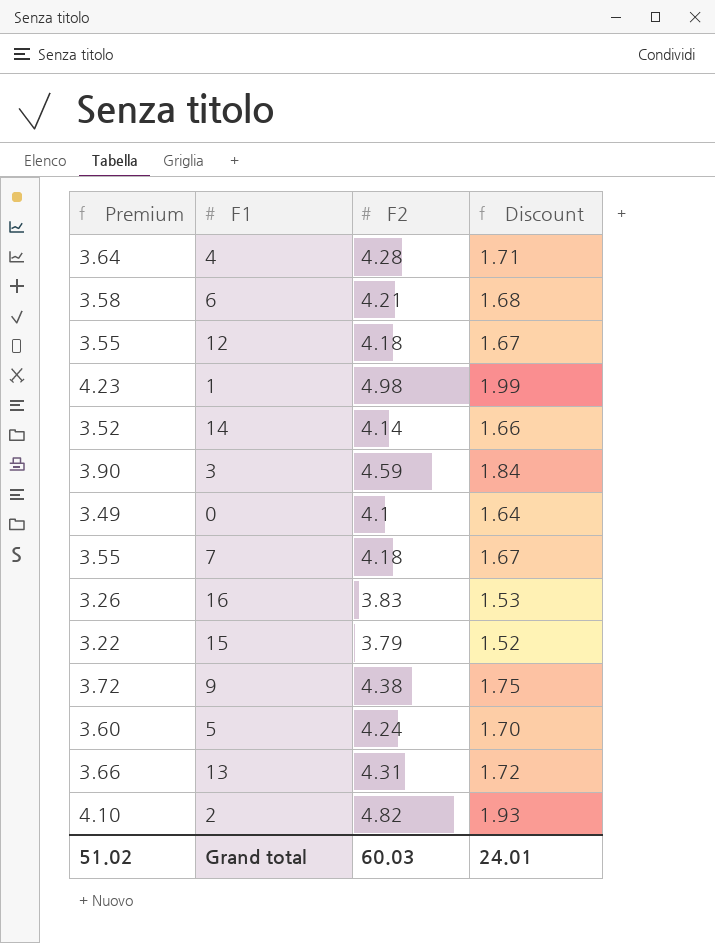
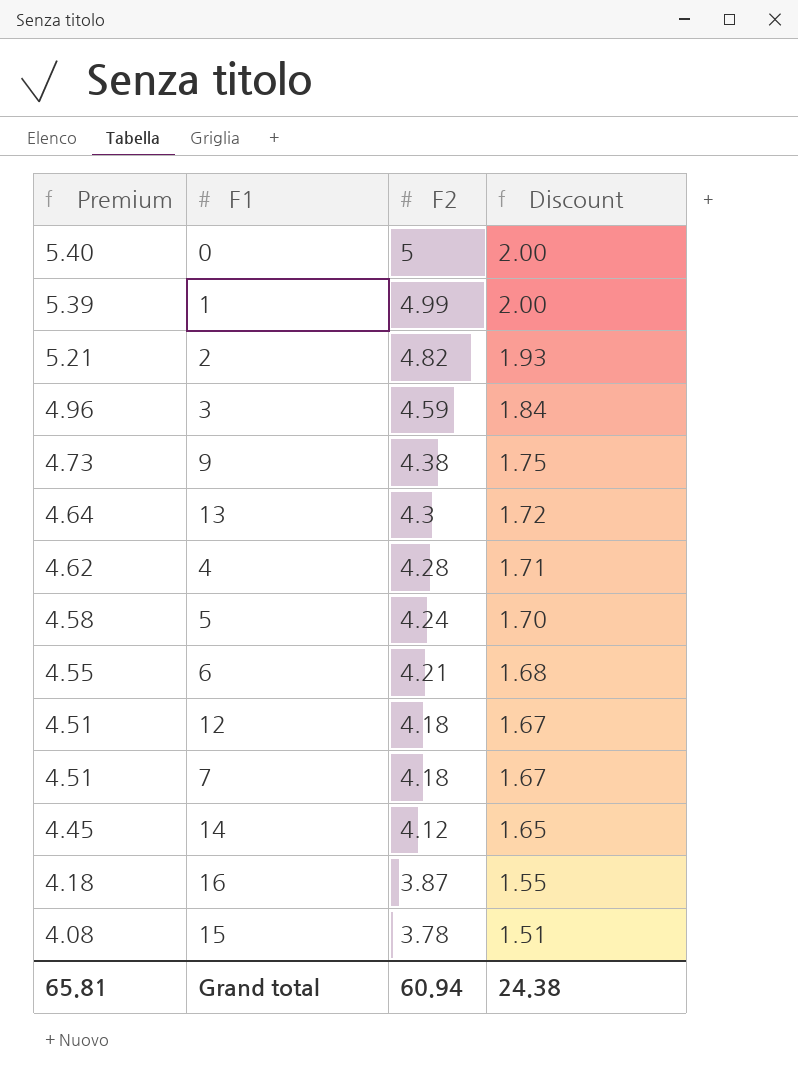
row order: none -> Premium descending
column Premium | formula: [F2] * 0.85 -> [F2] * 1.08
0 | F2: 4.1 -> 5
0 | Discount: 1.64 -> 2.00
1 | F2: 4.98 -> 4.99
1 | Discount: 1.99 -> 2.00
13 | F2: 4.31 -> 4.3
14 | F2: 4.14 -> 4.12
14 | Discount: 1.66 -> 1.65
16 | F2: 3.83 -> 3.87
16 | Discount: 1.53 -> 1.55
15 | F2: 3.79 -> 3.78
15 | Discount: 1.52 -> 1.51
Grand total | Premium: 51.02 -> 65.81
Grand total | F2: 60.03 -> 60.94
Grand total | Discount: 24.01 -> 24.38

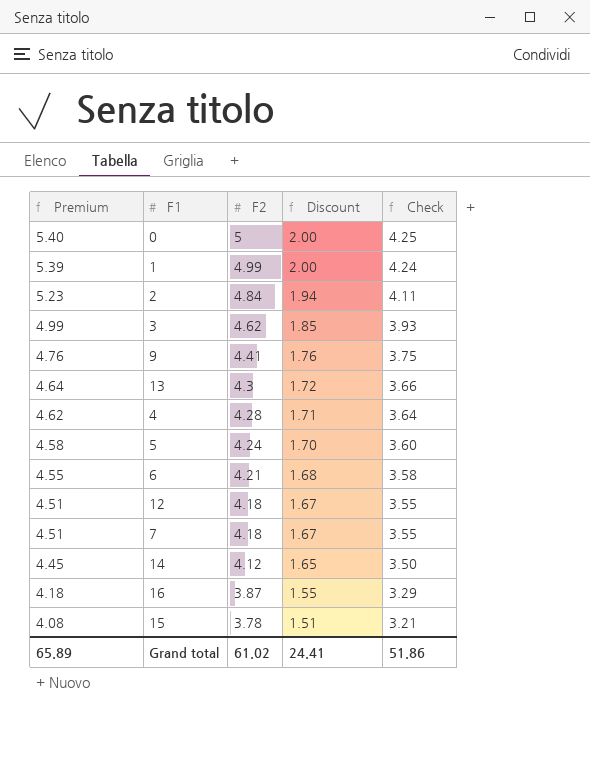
column Check | formula: none -> [F2] * 0.85
2 | Premium: 5.21 -> 5.23
2 | F2: 4.82 -> 4.84
2 | Discount: 1.93 -> 1.94
3 | Premium: 4.96 -> 4.99
3 | F2: 4.59 -> 4.62
3 | Discount: 1.84 -> 1.85
9 | Premium: 4.73 -> 4.76
9 | F2: 4.38 -> 4.41
9 | Discount: 1.75 -> 1.76
Grand total | Premium: 65.81 -> 65.89
Grand total | F2: 60.94 -> 61.02
Grand total | Discount: 24.38 -> 24.41

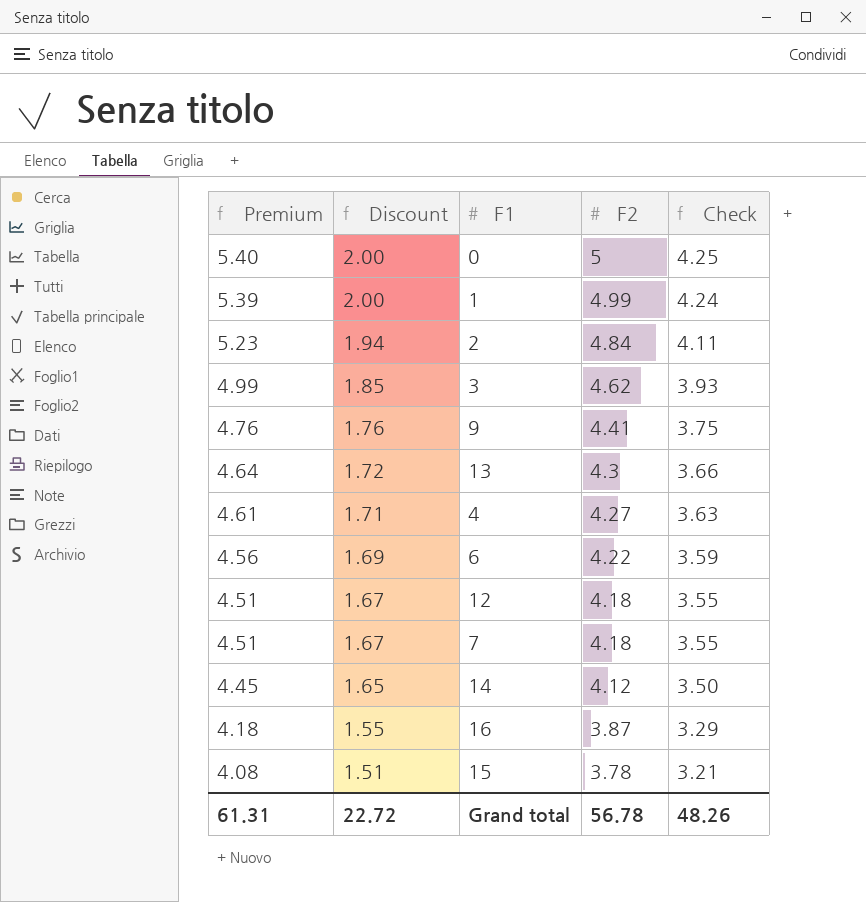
column Discount | position: 4 -> 2
row 5: 4.58 | 4.24 | 1.70 | 3.60 -> none
4 | Premium: 4.62 -> 4.61
4 | F2: 4.28 -> 4.27
4 | Check: 3.64 -> 3.63
6 | Premium: 4.55 -> 4.56
6 | Discount: 1.68 -> 1.69
6 | F2: 4.21 -> 4.22
6 | Check: 3.58 -> 3.59
Grand total | Premium: 65.89 -> 61.31
Grand total | Discount: 24.41 -> 22.72
Grand total | F2: 61.02 -> 56.78
Grand total | Check: 51.86 -> 48.26

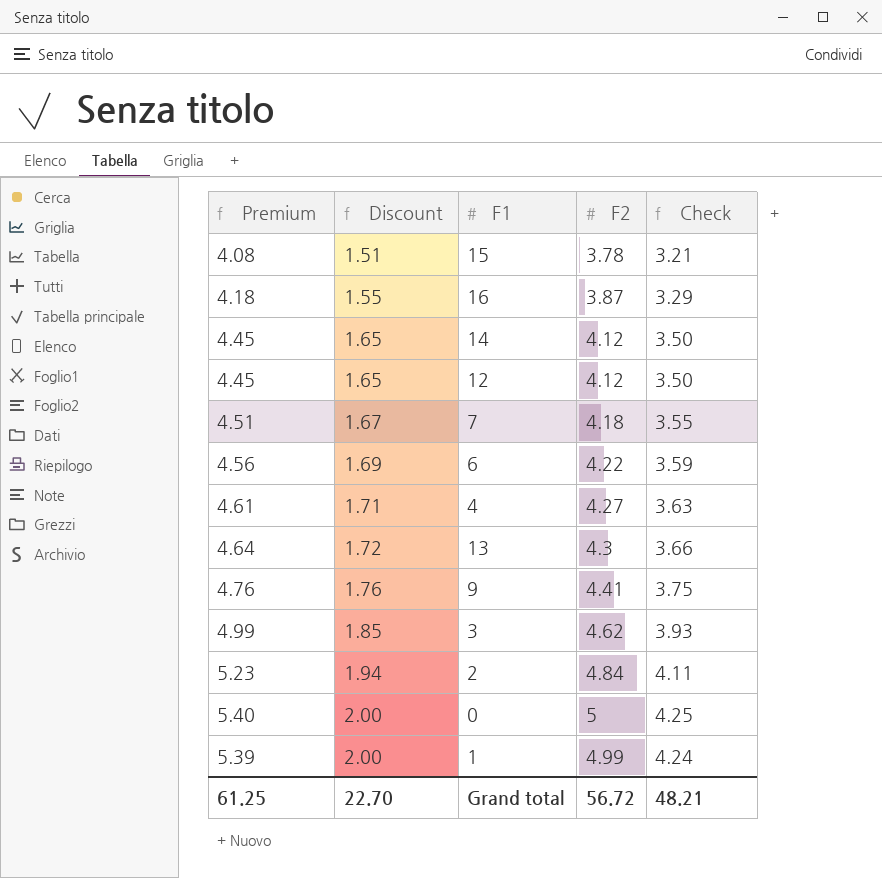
row order: Premium descending -> Discount ascending
12 | Premium: 4.51 -> 4.45
12 | Discount: 1.67 -> 1.65
12 | F2: 4.18 -> 4.12
12 | Check: 3.55 -> 3.50
Grand total | Premium: 61.31 -> 61.25
Grand total | Discount: 22.72 -> 22.70
Grand total | F2: 56.78 -> 56.72
Grand total | Check: 48.26 -> 48.21

